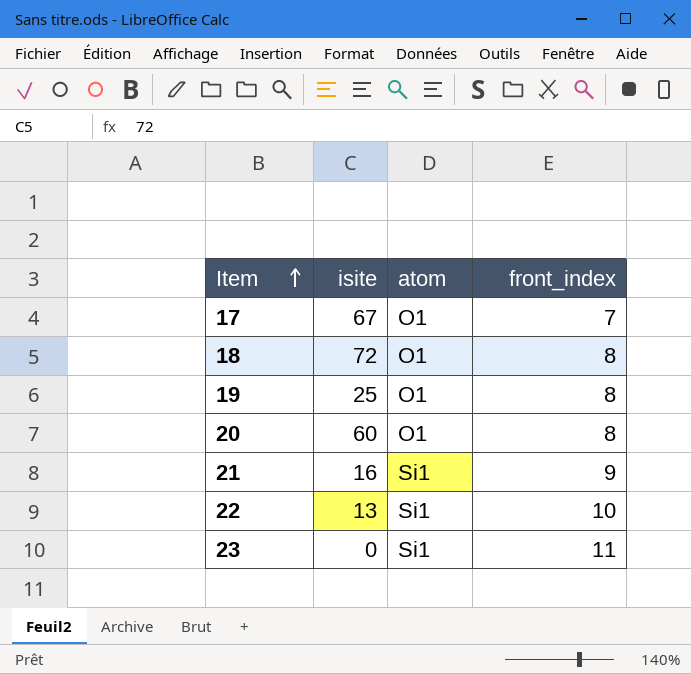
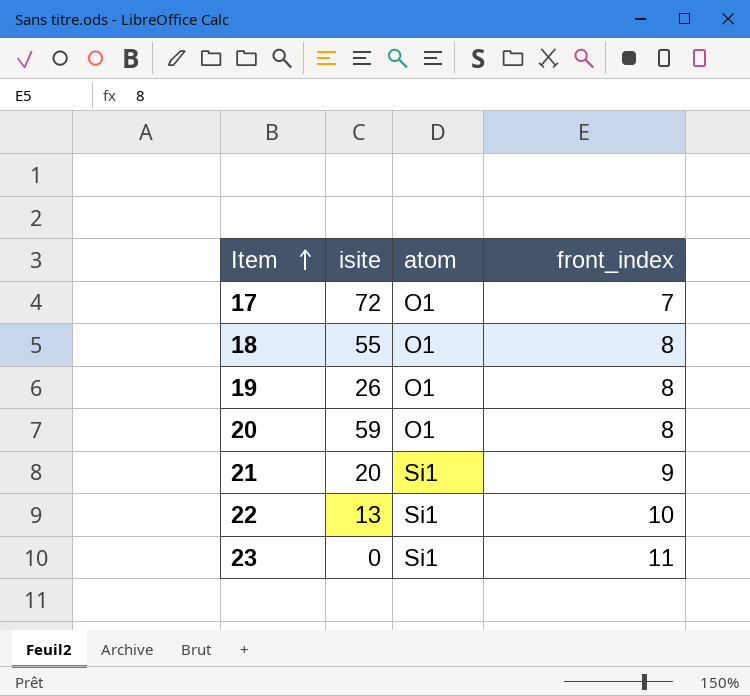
17 | isite: 67 -> 72
18 | isite: 72 -> 55
19 | isite: 25 -> 26
20 | isite: 60 -> 59
21 | isite: 16 -> 20

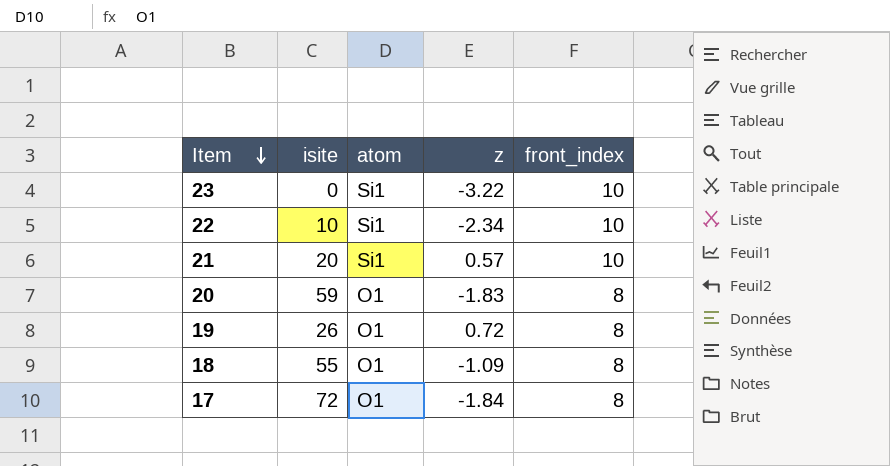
row order: Item ascending -> Item descending
column z | position: none -> 4
23 | front_index: 11 -> 10
22 | isite: 13 -> 10
21 | front_index: 9 -> 10
17 | front_index: 7 -> 8

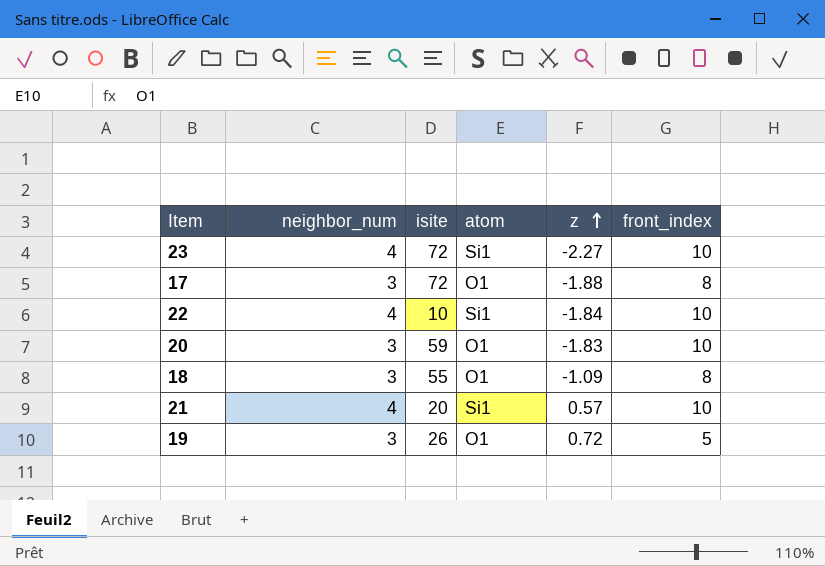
row order: Item descending -> z ascending
column neighbor_num | position: none -> 2
23 | isite: 0 -> 72
23 | z: -3.22 -> -2.27
17 | z: -1.84 -> -1.88
22 | z: -2.34 -> -1.84
20 | front_index: 8 -> 10
19 | front_index: 8 -> 5

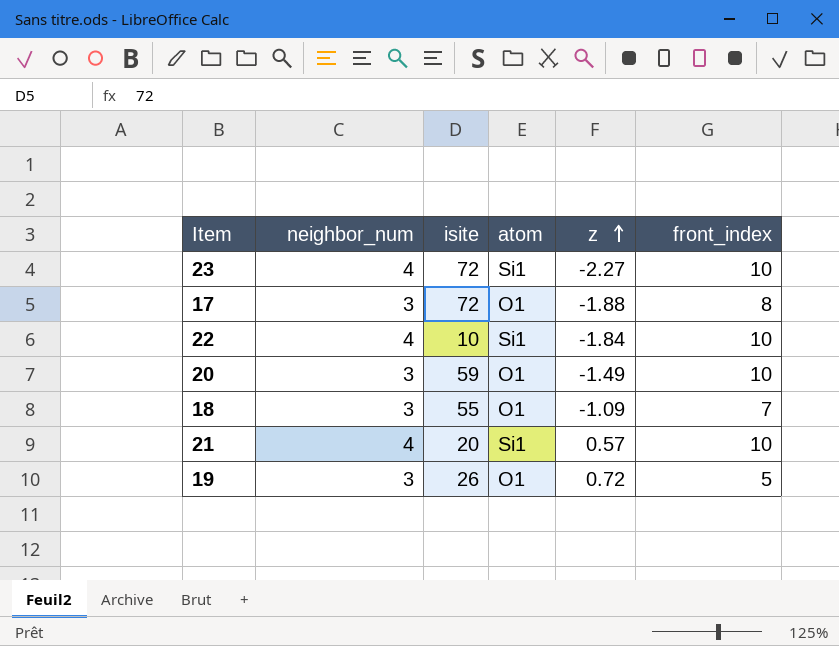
20 | z: -1.83 -> -1.49
18 | front_index: 8 -> 7

